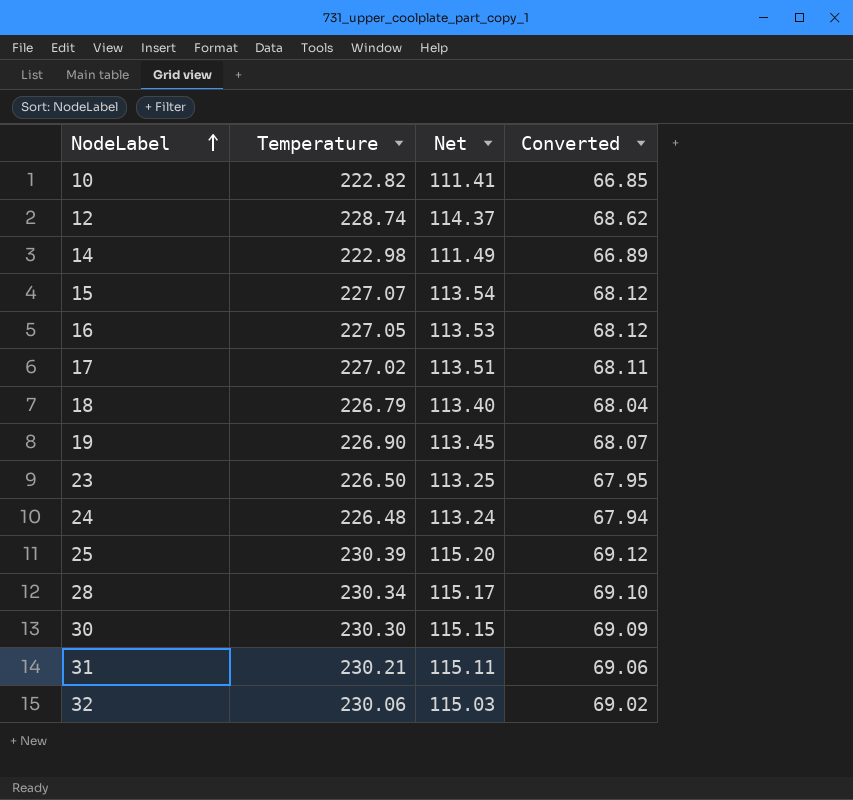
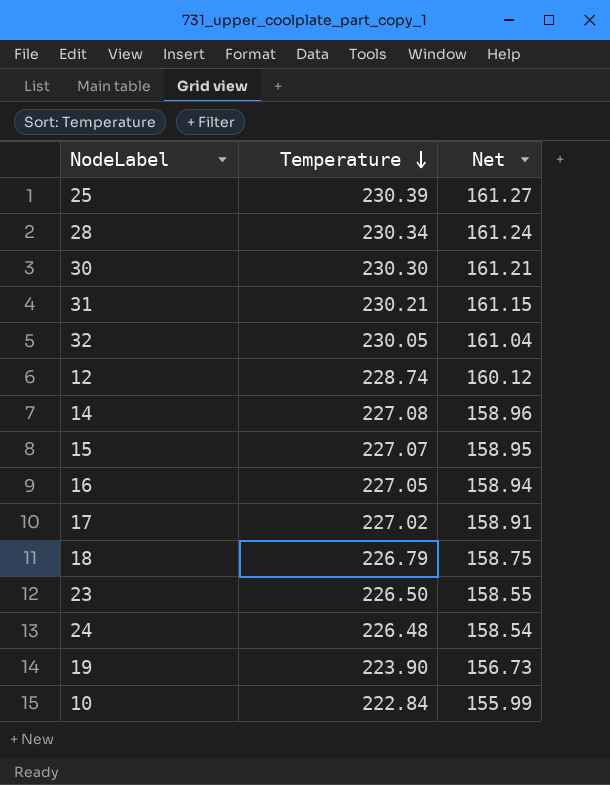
row order: NodeLabel ascending -> Temperature descending
column Converted | formula: [Temperature] * 0.3 -> none
column Net | formula: [Temperature] * 0.5 -> [Temperature] * 0.7
32 | Temperature: 230.06 -> 230.05
14 | Temperature: 222.98 -> 227.08
19 | Temperature: 226.90 -> 223.90
10 | Temperature: 222.82 -> 222.84

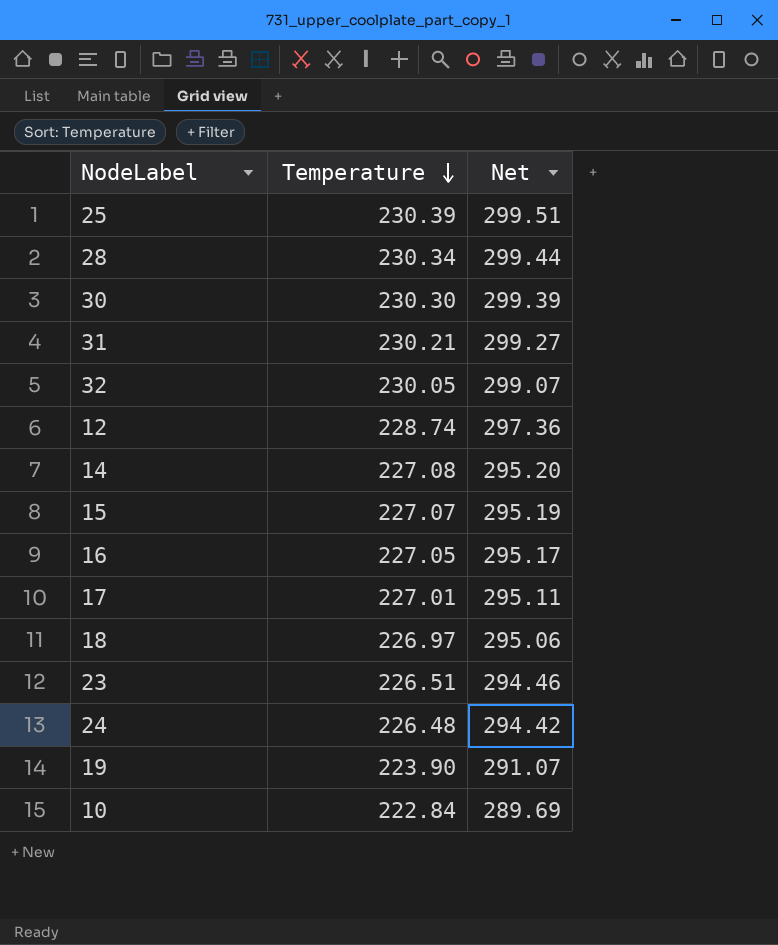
column Net | formula: [Temperature] * 0.7 -> [Temperature] * 1.3
17 | Temperature: 227.02 -> 227.01
18 | Temperature: 226.79 -> 226.97
23 | Temperature: 226.50 -> 226.51

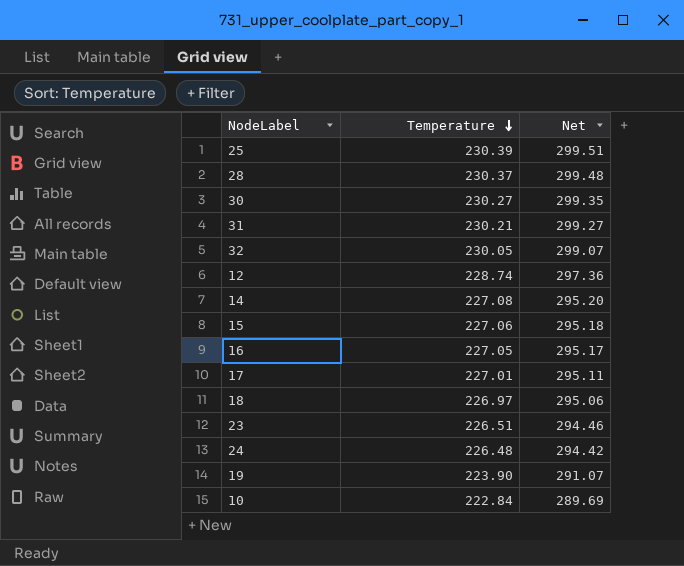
28 | Temperature: 230.34 -> 230.37
28 | Net: 299.44 -> 299.48
30 | Temperature: 230.30 -> 230.27
30 | Net: 299.39 -> 299.35
15 | Temperature: 227.07 -> 227.06
15 | Net: 295.19 -> 295.18

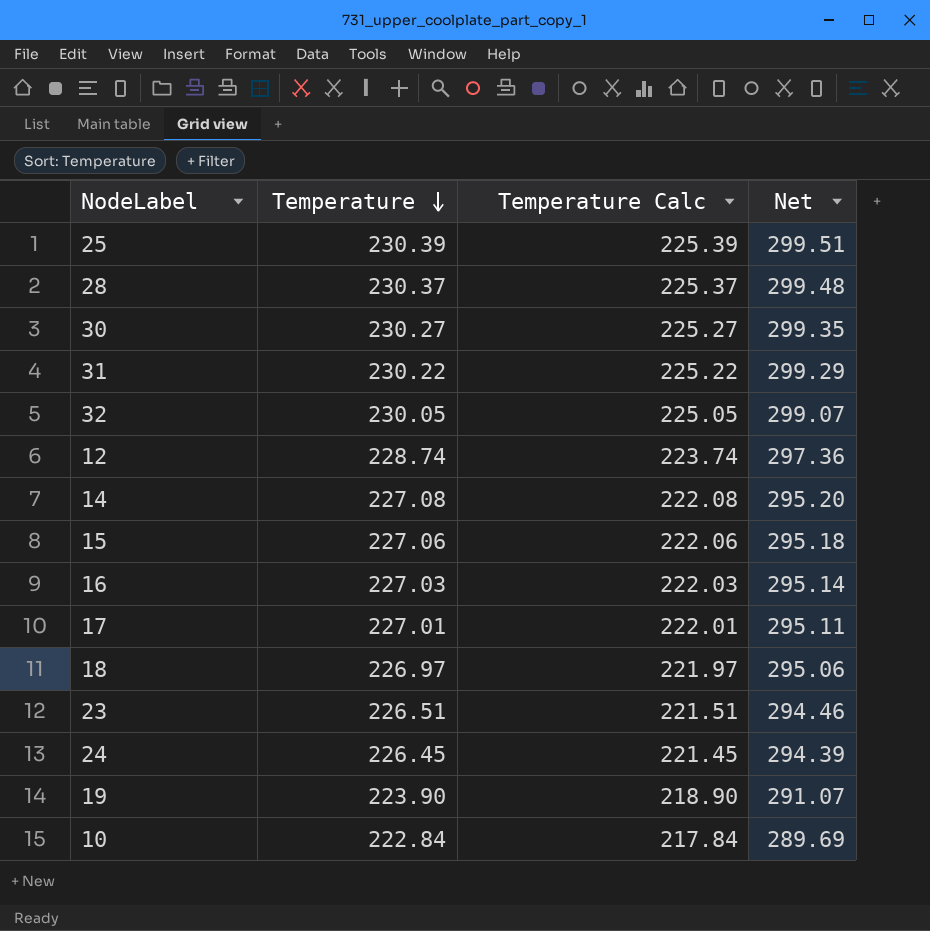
column Temperature Calc | formula: none -> [Temperature] - 5
31 | Temperature: 230.21 -> 230.22
31 | Net: 299.27 -> 299.29
16 | Temperature: 227.05 -> 227.03
16 | Net: 295.17 -> 295.14
24 | Temperature: 226.48 -> 226.45
24 | Net: 294.42 -> 294.39

